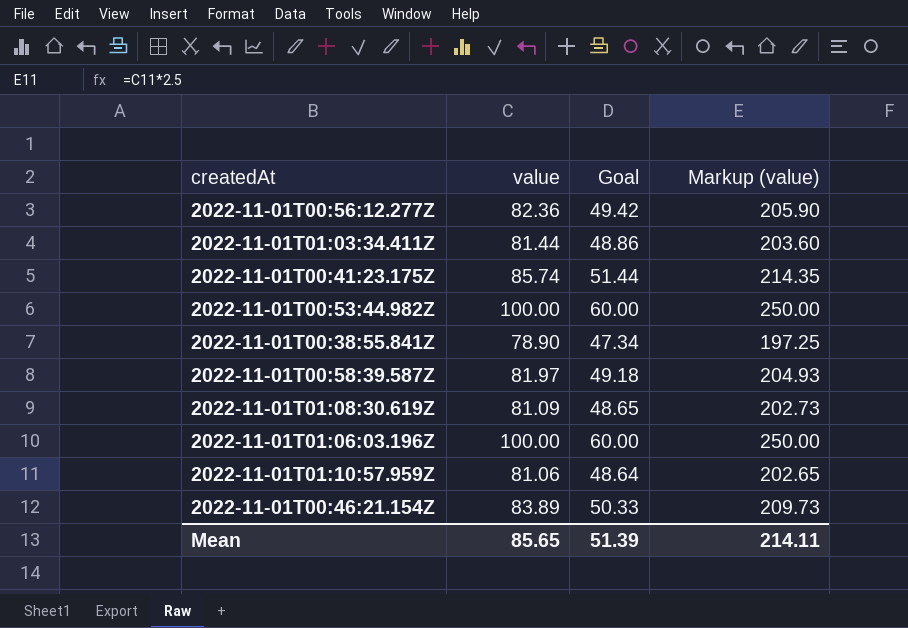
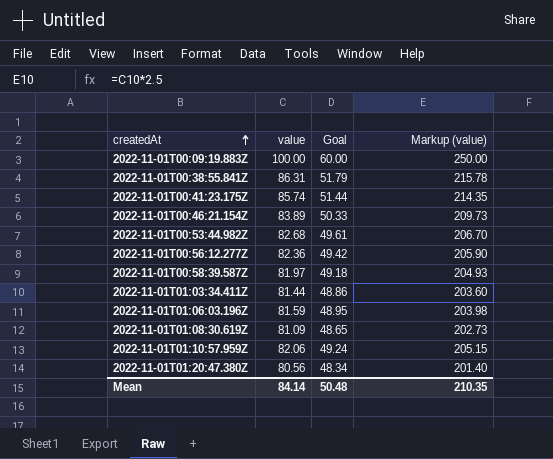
row order: none -> createdAt ascending
row 2022-11-01T00:09:19.883Z: none -> 100.00 | 60.00 | 250.00
2022-11-01T00:38:55.841Z | value: 78.90 -> 86.31
2022-11-01T00:38:55.841Z | Goal: 47.34 -> 51.79
2022-11-01T00:38:55.841Z | Markup (value): 197.25 -> 215.78
2022-11-01T00:53:44.982Z | value: 100.00 -> 82.68
2022-11-01T00:53:44.982Z | Goal: 60.00 -> 49.61
2022-11-01T00:53:44.982Z | Markup (value): 250.00 -> 206.70
2022-11-01T01:06:03.196Z | value: 100.00 -> 81.59
2022-11-01T01:06:03.196Z | Goal: 60.00 -> 48.95
2022-11-01T01:06:03.196Z | Markup (value): 250.00 -> 203.98
2022-11-01T01:10:57.959Z | value: 81.06 -> 82.06
2022-11-01T01:10:57.959Z | Goal: 48.64 -> 49.24
2022-11-01T01:10:57.959Z | Markup (value): 202.65 -> 205.15
row 2022-11-01T01:20:47.380Z: none -> 80.56 | 48.34 | 201.40
Mean | value: 85.65 -> 84.14
Mean | Goal: 51.39 -> 50.48
Mean | Markup (value): 214.11 -> 210.35

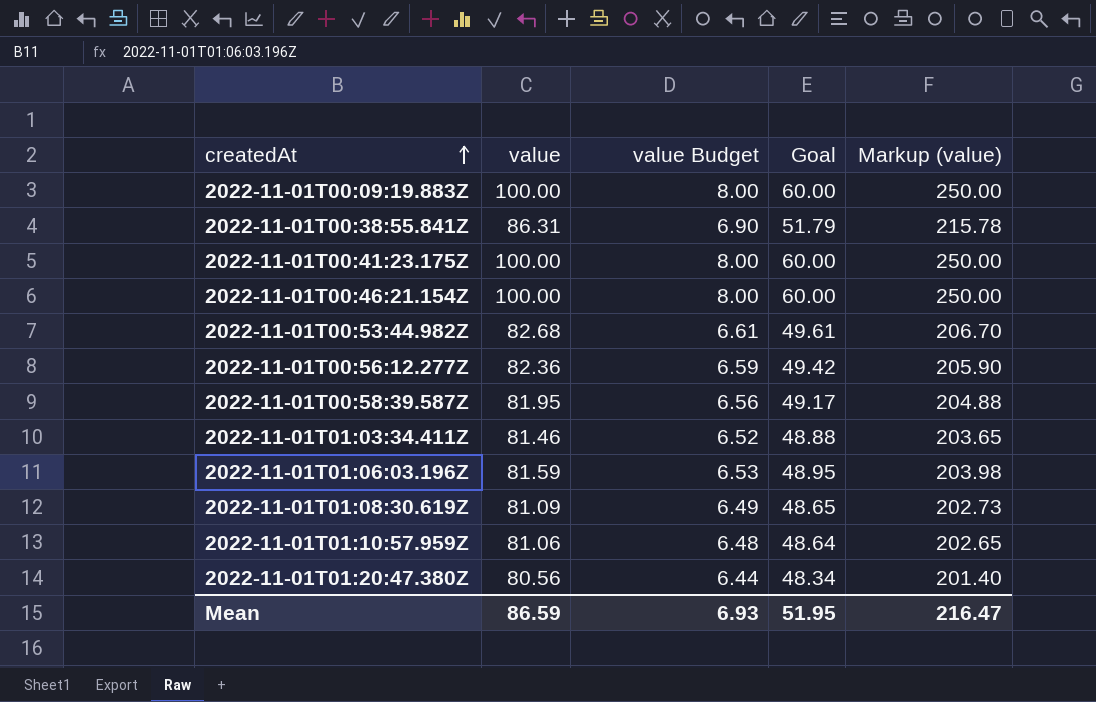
column value Budget | formula: none -> [value] * 0.08
2022-11-01T00:41:23.175Z | value: 85.74 -> 100.00
2022-11-01T00:41:23.175Z | Goal: 51.44 -> 60.00
2022-11-01T00:41:23.175Z | Markup (value): 214.35 -> 250.00
2022-11-01T00:46:21.154Z | value: 83.89 -> 100.00
2022-11-01T00:46:21.154Z | Goal: 50.33 -> 60.00
2022-11-01T00:46:21.154Z | Markup (value): 209.73 -> 250.00
2022-11-01T00:58:39.587Z | value: 81.97 -> 81.95
2022-11-01T00:58:39.587Z | Goal: 49.18 -> 49.17
2022-11-01T00:58:39.587Z | Markup (value): 204.93 -> 204.88
2022-11-01T01:03:34.411Z | value: 81.44 -> 81.46
2022-11-01T01:03:34.411Z | Goal: 48.86 -> 48.88
2022-11-01T01:03:34.411Z | Markup (value): 203.60 -> 203.65
2022-11-01T01:10:57.959Z | value: 82.06 -> 81.06
2022-11-01T01:10:57.959Z | Goal: 49.24 -> 48.64
2022-11-01T01:10:57.959Z | Markup (value): 205.15 -> 202.65
Mean | value: 84.14 -> 86.59
Mean | Goal: 50.48 -> 51.95
Mean | Markup (value): 210.35 -> 216.47

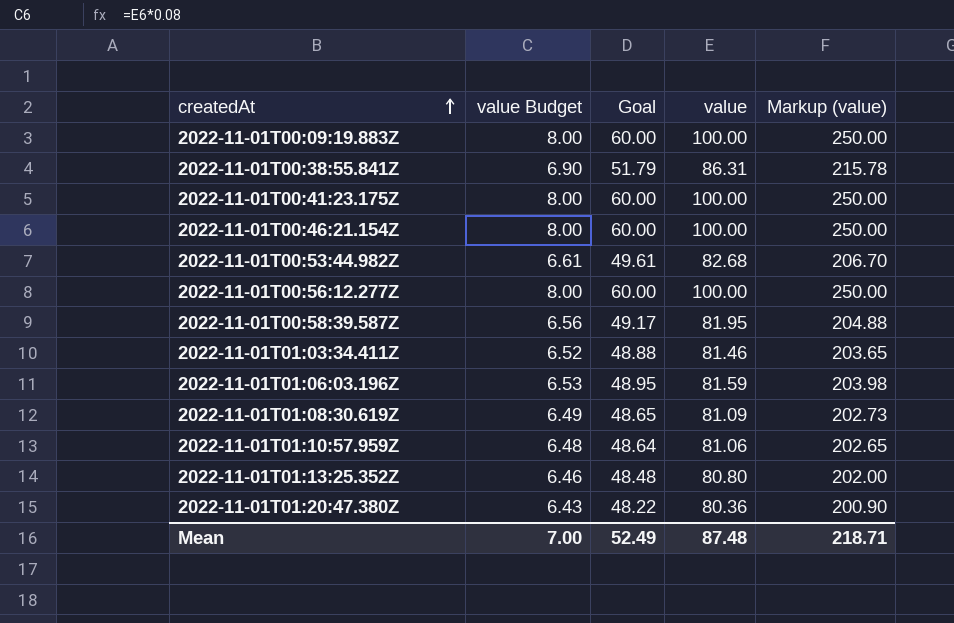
column value | position: 2 -> 4
2022-11-01T00:56:12.277Z | value Budget: 6.59 -> 8.00
2022-11-01T00:56:12.277Z | Goal: 49.42 -> 60.00
2022-11-01T00:56:12.277Z | value: 82.36 -> 100.00
2022-11-01T00:56:12.277Z | Markup (value): 205.90 -> 250.00
row 2022-11-01T01:13:25.352Z: none -> 6.46 | 48.48 | 80.80 | 202.00
2022-11-01T01:20:47.380Z | value Budget: 6.44 -> 6.43
2022-11-01T01:20:47.380Z | Goal: 48.34 -> 48.22
2022-11-01T01:20:47.380Z | value: 80.56 -> 80.36
2022-11-01T01:20:47.380Z | Markup (value): 201.40 -> 200.90
Mean | value Budget: 6.93 -> 7.00
Mean | Goal: 51.95 -> 52.49
Mean | value: 86.59 -> 87.48
Mean | Markup (value): 216.47 -> 218.71

